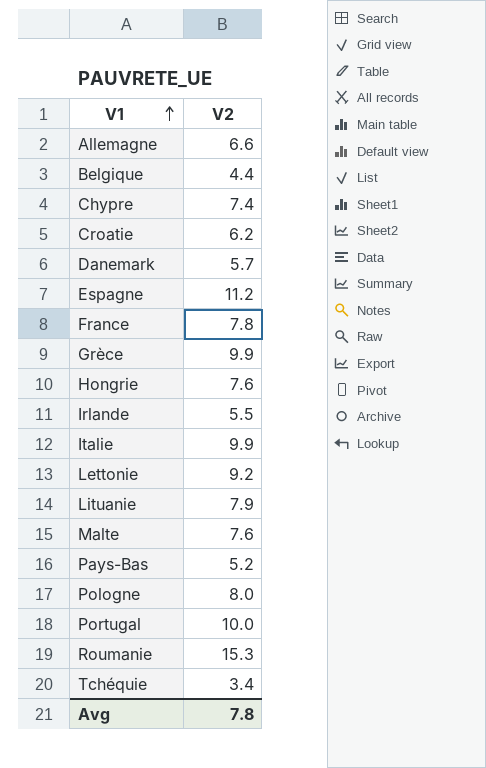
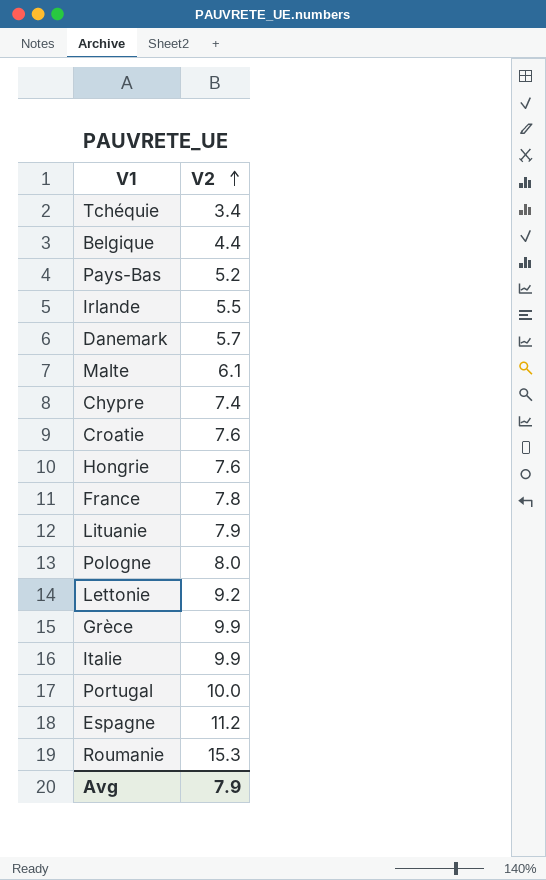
row order: V1 ascending -> V2 ascending
row Allemagne: 6.6 -> none
Malte | V2: 7.6 -> 6.1
Croatie | V2: 6.2 -> 7.6
Avg | V2: 7.8 -> 7.9

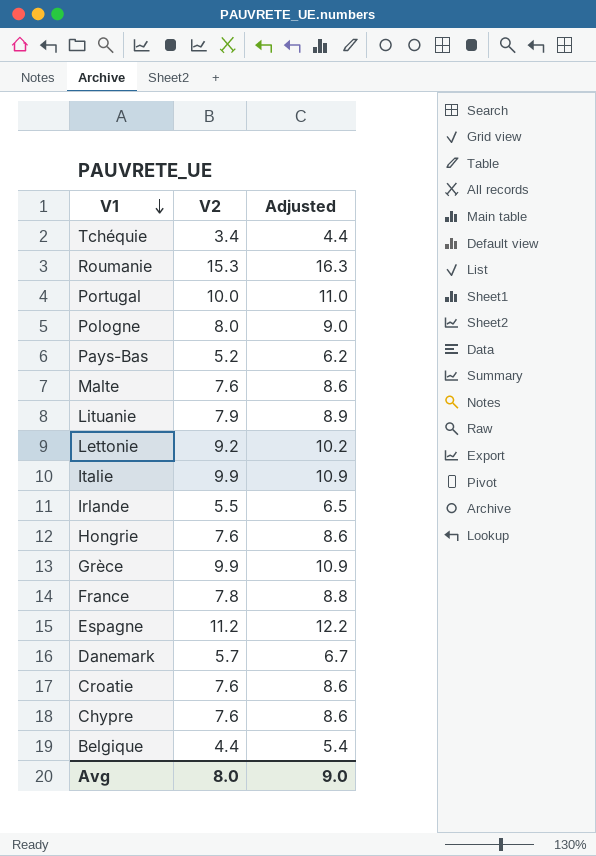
row order: V2 ascending -> V1 descending
column Adjusted | formula: none -> [V2] + 1
Malte | V2: 6.1 -> 7.6
Chypre | V2: 7.4 -> 7.6
Avg | V2: 7.9 -> 8.0

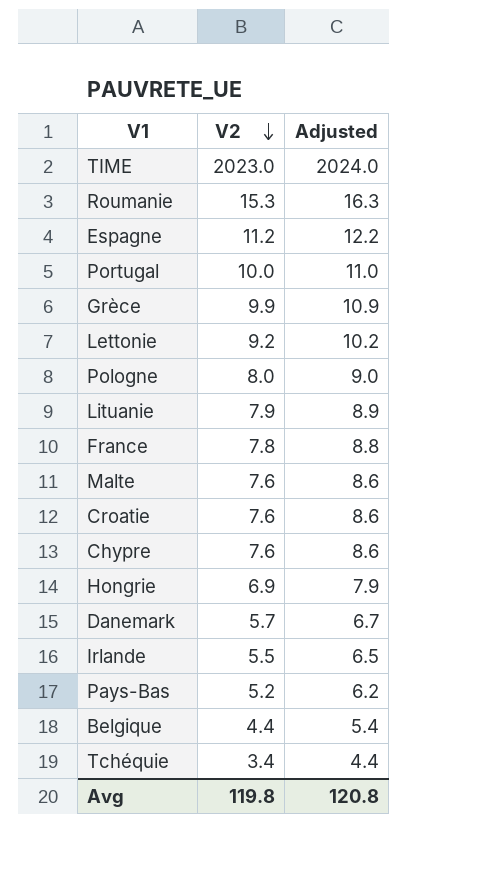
row order: V1 descending -> V2 descending
row Italie: 9.9 | 10.9 -> none
row TIME: none -> 2023.0 | 2024.0
Hongrie | V2: 7.6 -> 6.9
Hongrie | Adjusted: 8.6 -> 7.9
Avg | V2: 8.0 -> 119.8
Avg | Adjusted: 9.0 -> 120.8

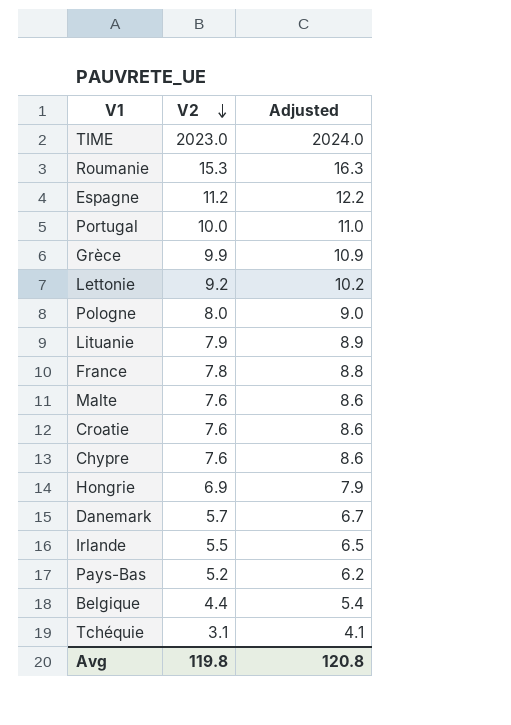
Tchéquie | V2: 3.4 -> 3.1
Tchéquie | Adjusted: 4.4 -> 4.1

